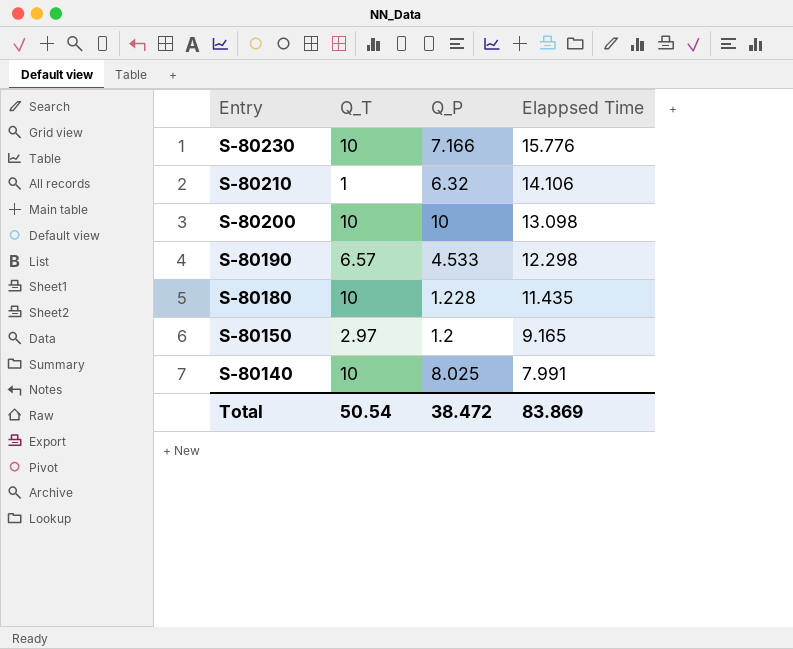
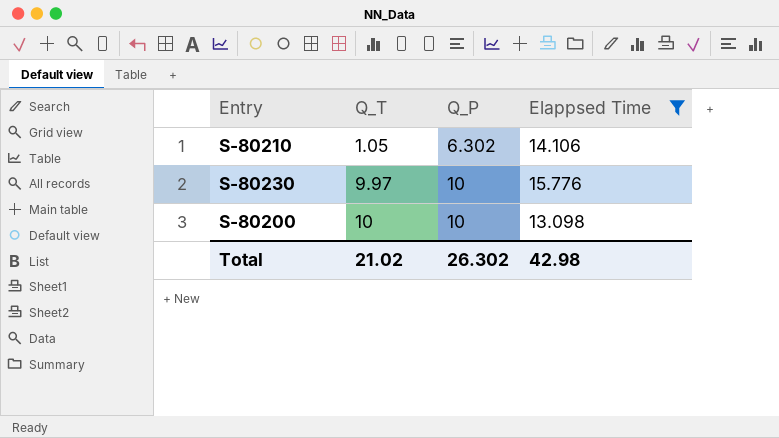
filter: none -> Elappsed Time >= 13.098
row order: Entry descending -> Q_T ascending
S-80210 | Q_T: 1 -> 1.05
S-80210 | Q_P: 6.32 -> 6.302
S-80230 | Q_T: 10 -> 9.97
S-80230 | Q_P: 7.166 -> 10
Total | Q_T: 50.54 -> 21.02
Total | Q_P: 38.472 -> 26.302
Total | Elappsed Time: 83.869 -> 42.98

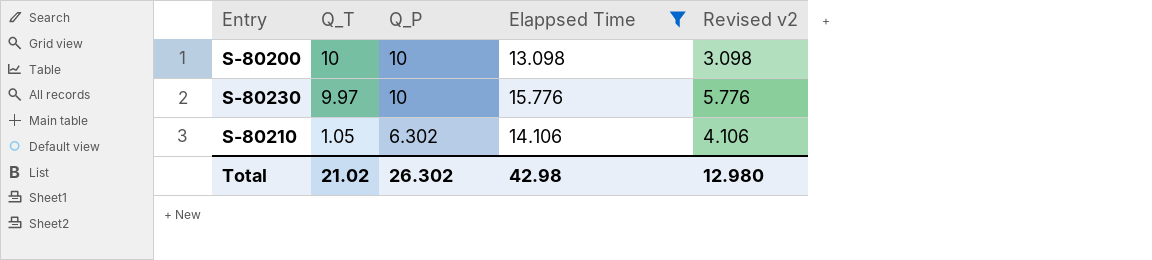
row order: Q_T ascending -> Q_T descending
column Revised v2 | formula: none -> [Elappsed Time] - 10

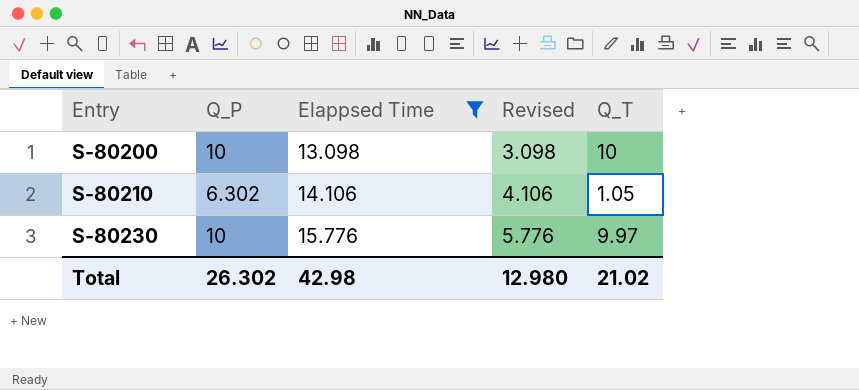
row order: Q_T descending -> Entry ascending
column name: Revised v2 -> Revised
column Q_T | position: 2 -> 5

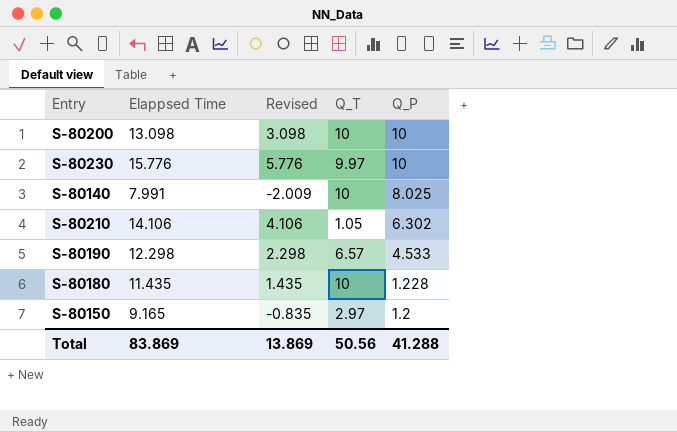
filter: Elappsed Time >= 13.098 -> none
row order: Entry ascending -> Q_P descending
column Q_P | position: 2 -> 5
Total | Elappsed Time: 42.98 -> 83.869
Total | Revised: 12.980 -> 13.869
Total | Q_T: 21.02 -> 50.56
Total | Q_P: 26.302 -> 41.288

